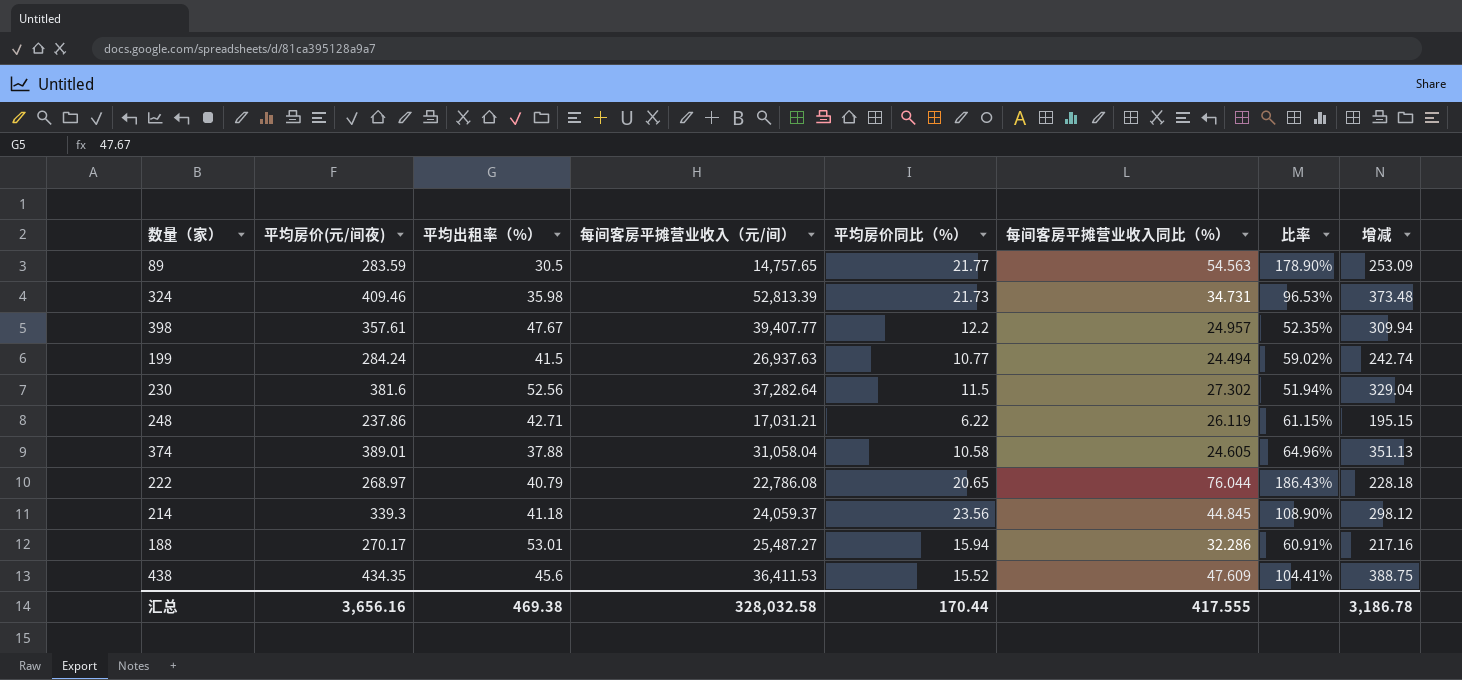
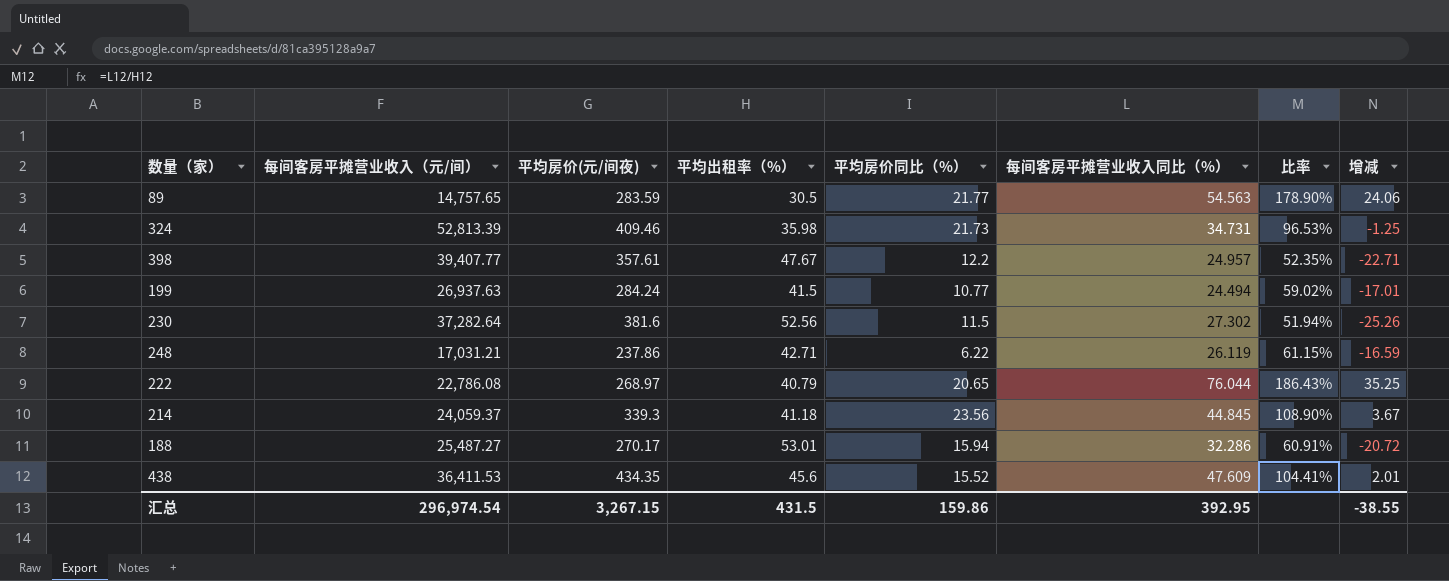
column 每间客房平摊营业收入（元/间） | position: 4 -> 2
column 增减 | formula: [平均房价(元/间夜)] - [平均出租率（%）] -> [每间客房平摊营业收入同比（%）] - [平均出租率（%）]
row 374: 389.01 | 37.88 | 31,058.04 | 10.58 | 24.605 | 64.96% | 351.13 -> none
汇总 | 每间客房平摊营业收入（元/间）: 328,032.58 -> 296,974.54
汇总 | 平均房价(元/间夜): 3,656.16 -> 3,267.15
汇总 | 平均出租率（%）: 469.38 -> 431.5
汇总 | 平均房价同比（%）: 170.44 -> 159.86
汇总 | 每间客房平摊营业收入同比（%）: 417.555 -> 392.95
汇总 | 增减: 3,186.78 -> -38.55

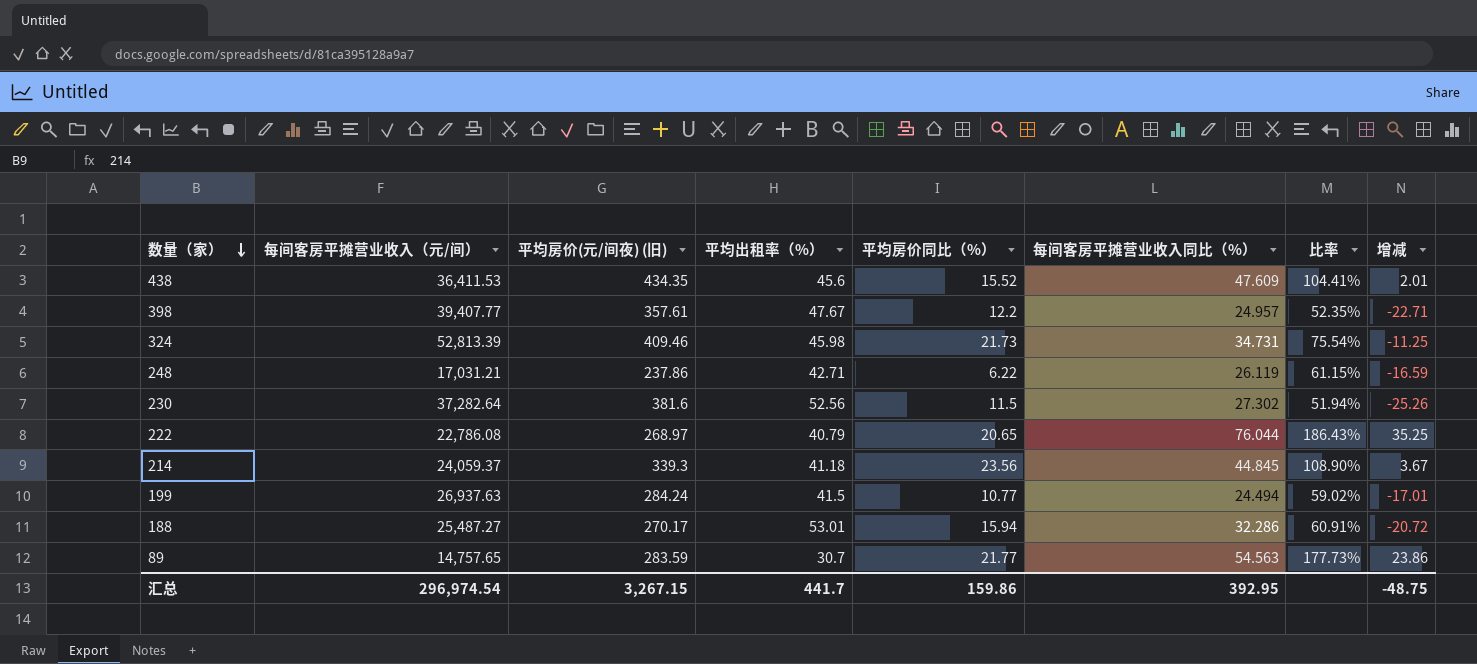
row order: none -> 数量（家） descending
column name: 平均房价(元/间夜) -> 平均房价(元/间夜) (旧)
324 | 平均出租率（%）: 35.98 -> 45.98
324 | 比率: 96.53% -> 75.54%
324 | 增减: -1.25 -> -11.25
89 | 平均出租率（%）: 30.5 -> 30.7
89 | 比率: 178.90% -> 177.73%
89 | 增减: 24.06 -> 23.86
汇总 | 平均出租率（%）: 431.5 -> 441.7
汇总 | 增减: -38.55 -> -48.75

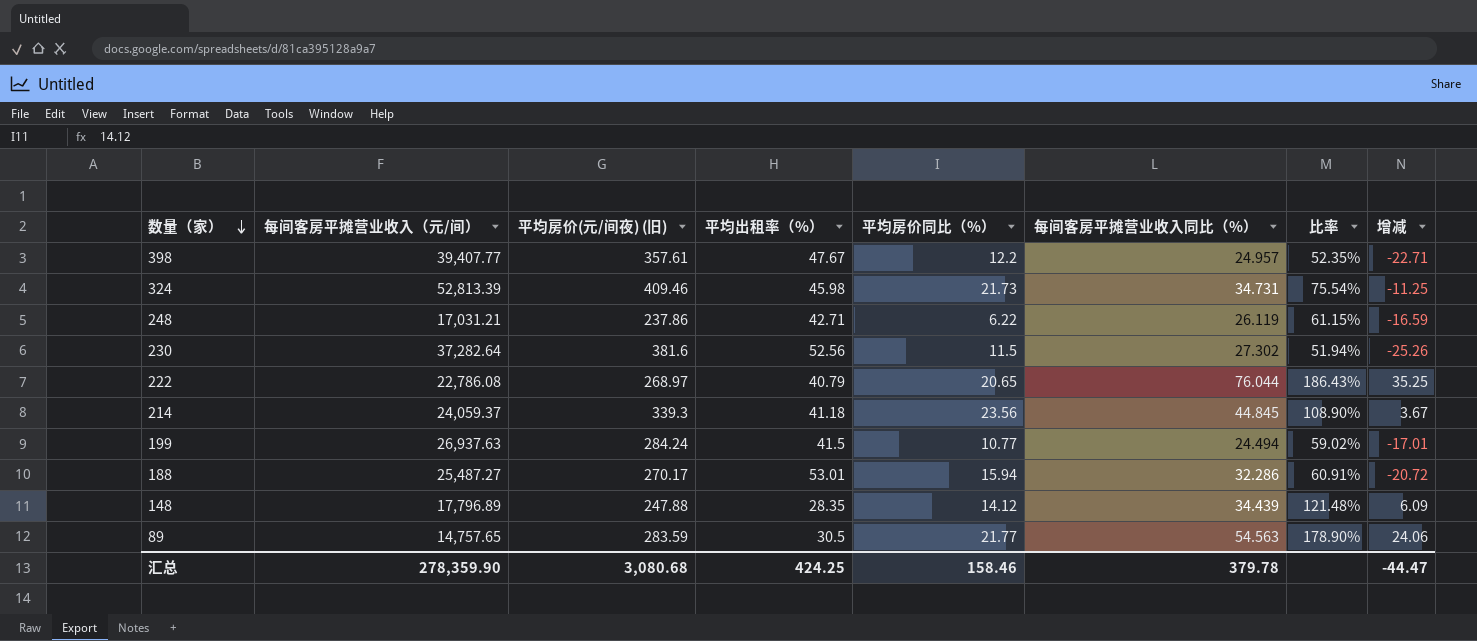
row 438: 36,411.53 | 434.35 | 45.6 | 15.52 | 47.609 | 104.41% | 2.01 -> none
row 148: none -> 17,796.89 | 247.88 | 28.35 | 14.12 | 34.439 | 121.48% | 6.09
89 | 平均出租率（%）: 30.7 -> 30.5
89 | 比率: 177.73% -> 178.90%
89 | 增减: 23.86 -> 24.06
汇总 | 每间客房平摊营业收入（元/间）: 296,974.54 -> 278,359.90
汇总 | 平均房价(元/间夜) (旧): 3,267.15 -> 3,080.68
汇总 | 平均出租率（%）: 441.7 -> 424.25
汇总 | 平均房价同比（%）: 159.86 -> 158.46
汇总 | 每间客房平摊营业收入同比（%）: 392.95 -> 379.78
汇总 | 增减: -48.75 -> -44.47

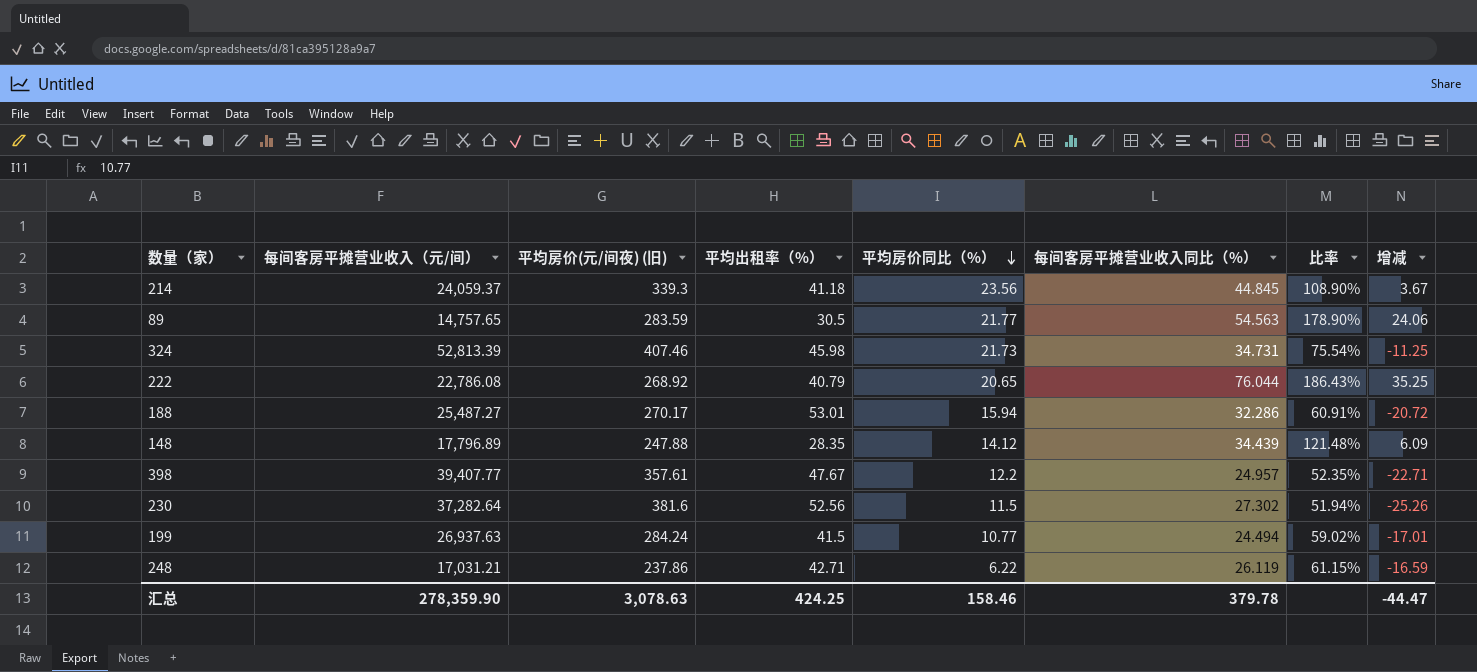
row order: 数量（家） descending -> 平均房价同比（%） descending
324 | 平均房价(元/间夜) (旧): 409.46 -> 407.46
222 | 平均房价(元/间夜) (旧): 268.97 -> 268.92
汇总 | 平均房价(元/间夜) (旧): 3,080.68 -> 3,078.63

